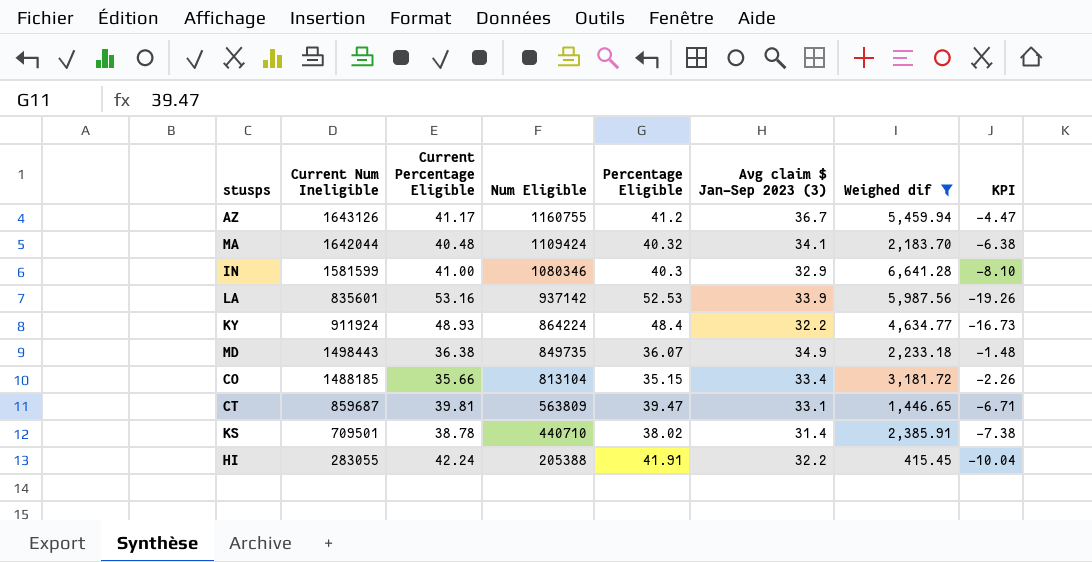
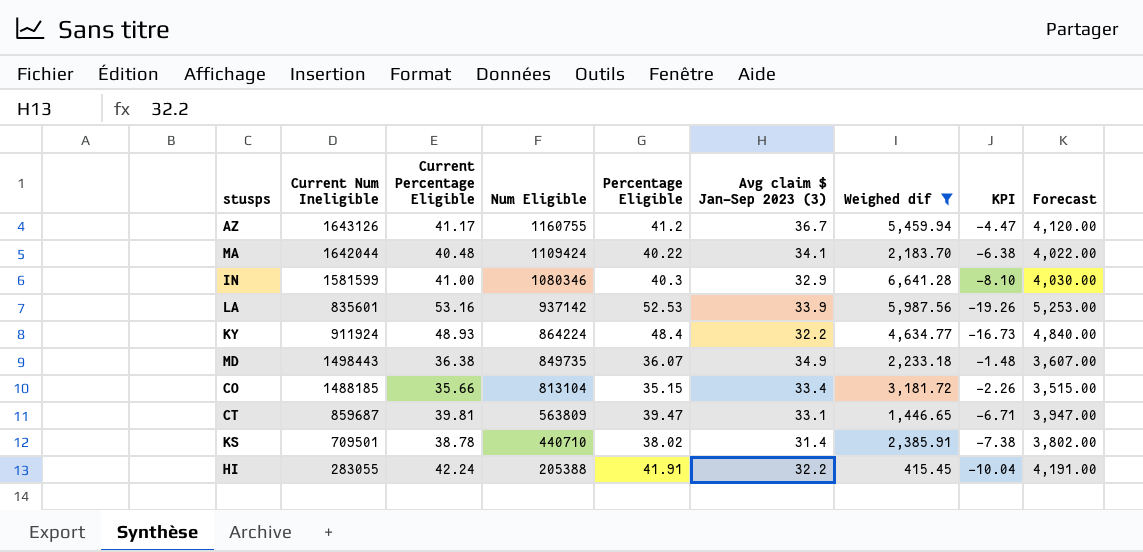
column Forecast | formula: none -> [Percentage Eligible] * 100
MA | Percentage Eligible: 40.32 -> 40.22

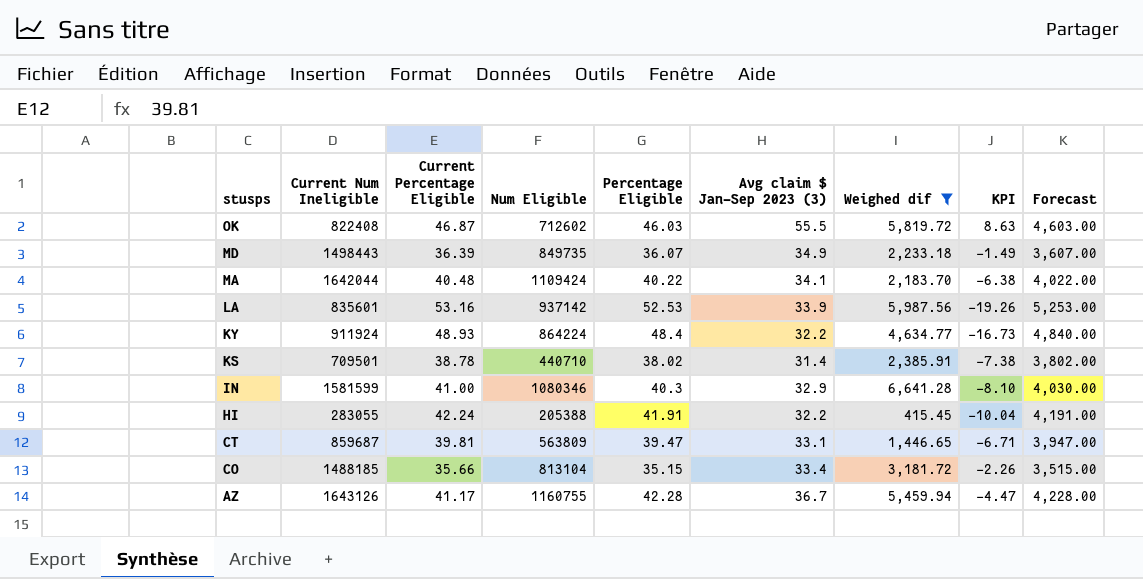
row order: Num Eligible descending -> stusps descending
row OK: none -> 822408 | 46.87 | 712602 | 46.03 | 55.5 | 5,819.72 | 8.63 | 4,603.00
MD | Current Percentage Eligible: 36.38 -> 36.39
MD | KPI: -1.48 -> -1.49
AZ | Percentage Eligible: 41.2 -> 42.28
AZ | Forecast: 4,120.00 -> 4,228.00

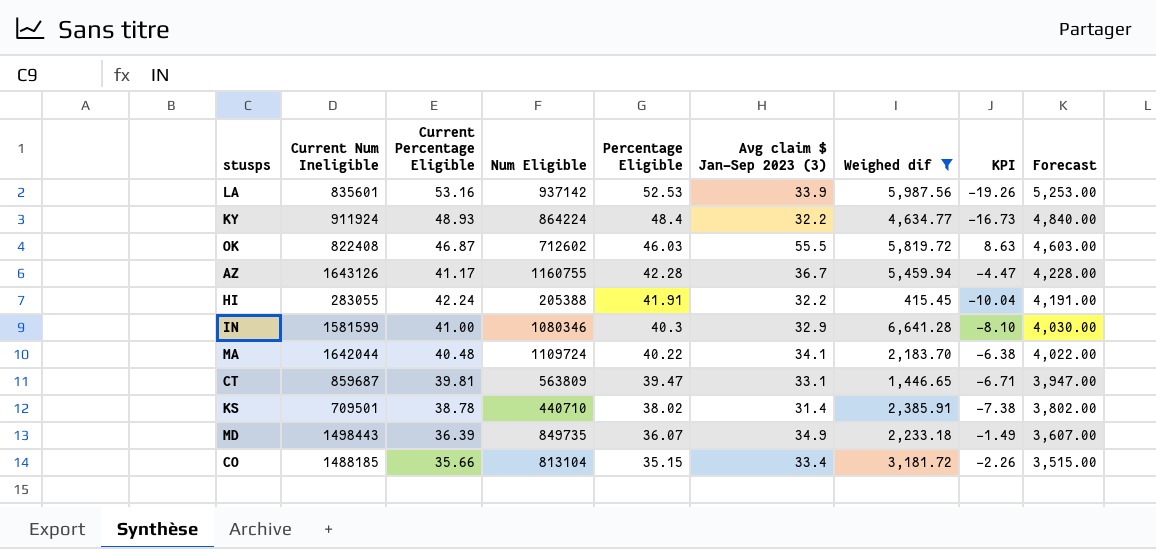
row order: stusps descending -> Percentage Eligible descending
MA | Num Eligible: 1109424 -> 1109724

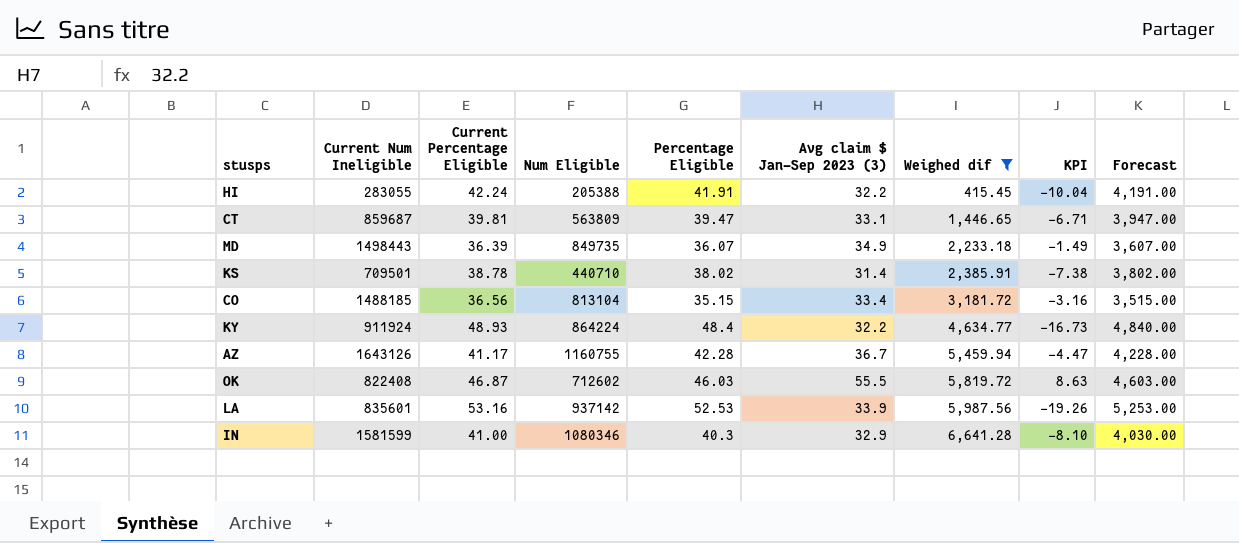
row order: Percentage Eligible descending -> Weighed dif ascending
row MA: 1642044 | 40.48 | 1109724 | 40.22 | 34.1 | 2,183.70 | -6.38 | 4,022.00 -> none
CO | Current Percentage Eligible: 35.66 -> 36.56
CO | KPI: -2.26 -> -3.16

